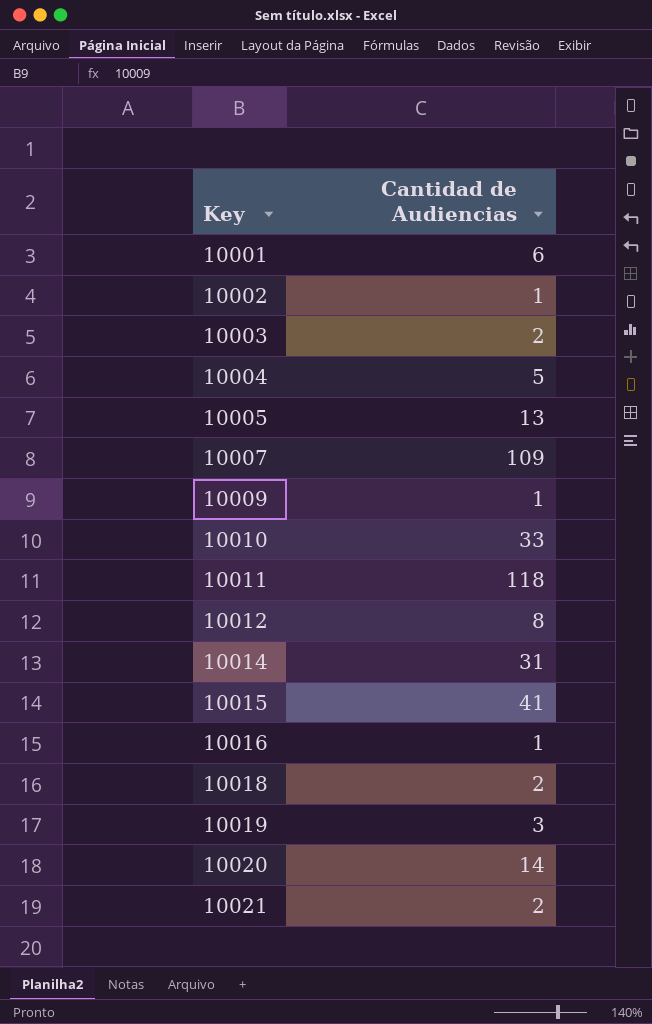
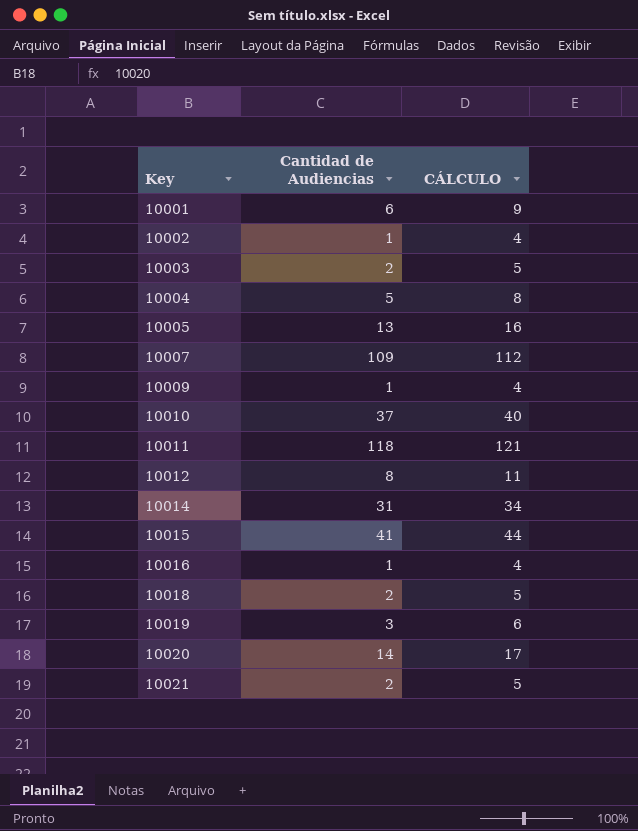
column CÁLCULO | formula: none -> [Cantidad de Audiencias] + 3
10010 | Cantidad de Audiencias: 33 -> 37

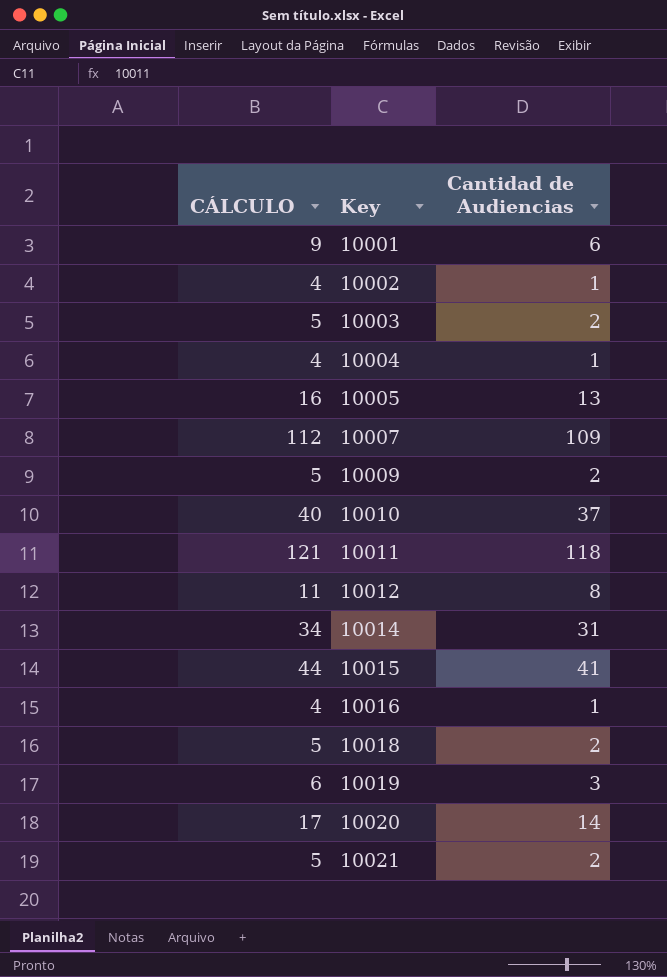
column CÁLCULO | position: 3 -> 1
10004 | CÁLCULO: 8 -> 4
10004 | Cantidad de Audiencias: 5 -> 1
10009 | CÁLCULO: 4 -> 5
10009 | Cantidad de Audiencias: 1 -> 2

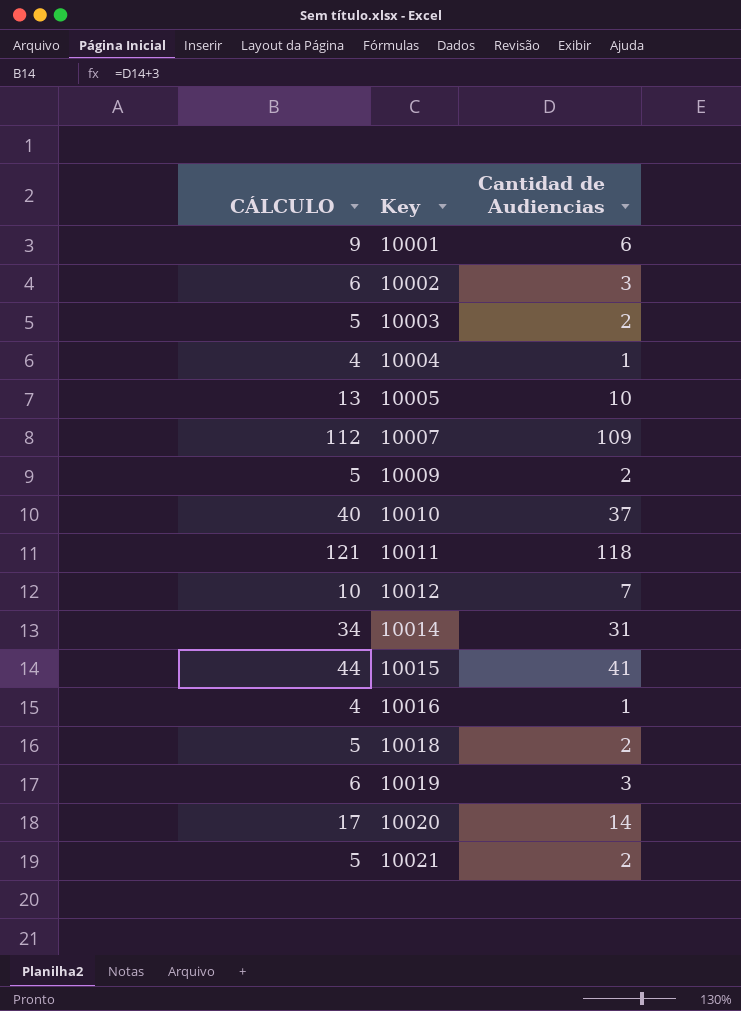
10002 | CÁLCULO: 4 -> 6
10002 | Cantidad de Audiencias: 1 -> 3
10005 | CÁLCULO: 16 -> 13
10005 | Cantidad de Audiencias: 13 -> 10
10012 | CÁLCULO: 11 -> 10
10012 | Cantidad de Audiencias: 8 -> 7

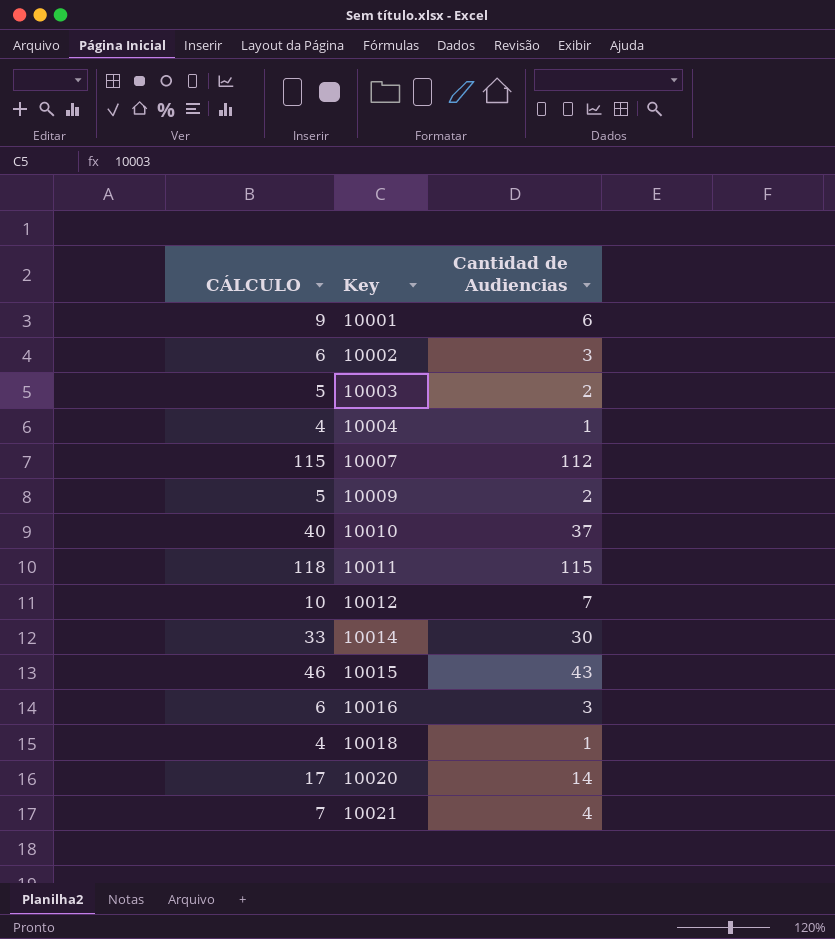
row 10005: 13 | 10 -> none
row 10019: 6 | 3 -> none
10007 | CÁLCULO: 112 -> 115
10007 | Cantidad de Audiencias: 109 -> 112
10011 | CÁLCULO: 121 -> 118
10011 | Cantidad de Audiencias: 118 -> 115
10014 | CÁLCULO: 34 -> 33
10014 | Cantidad de Audiencias: 31 -> 30
10015 | CÁLCULO: 44 -> 46
10015 | Cantidad de Audiencias: 41 -> 43
10016 | CÁLCULO: 4 -> 6
10016 | Cantidad de Audiencias: 1 -> 3
10018 | CÁLCULO: 5 -> 4
10018 | Cantidad de Audiencias: 2 -> 1
10021 | CÁLCULO: 5 -> 7
10021 | Cantidad de Audiencias: 2 -> 4

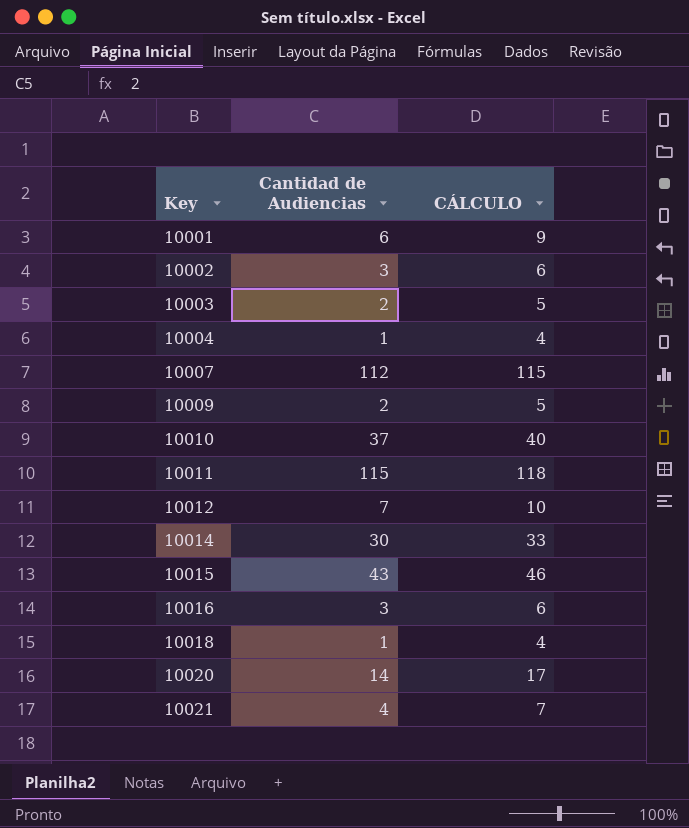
column CÁLCULO | position: 1 -> 3

